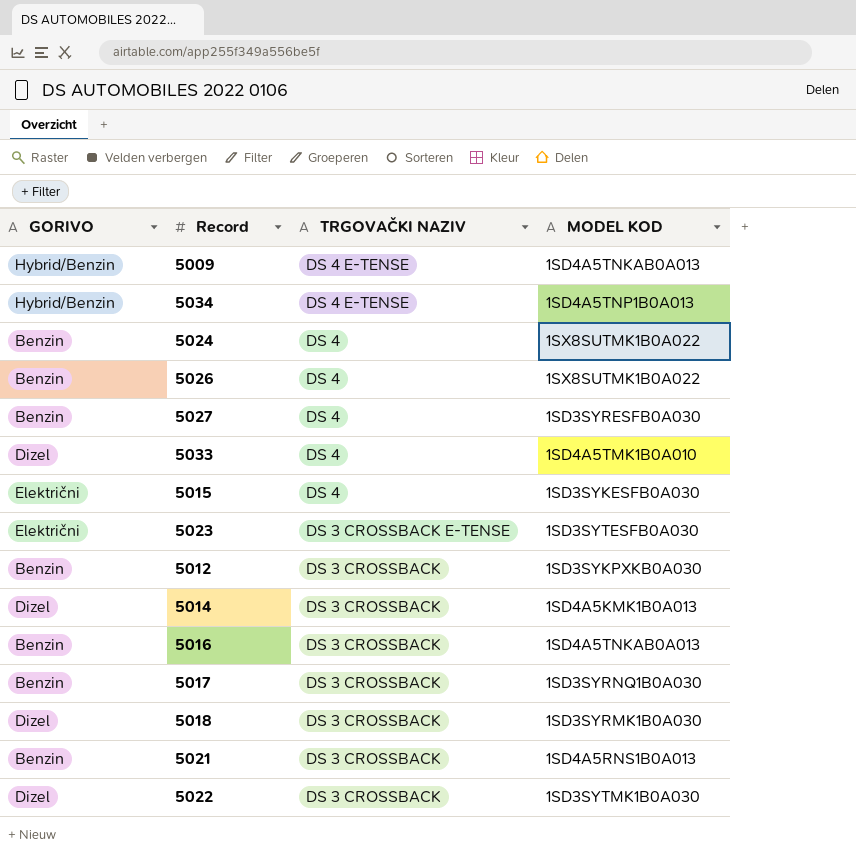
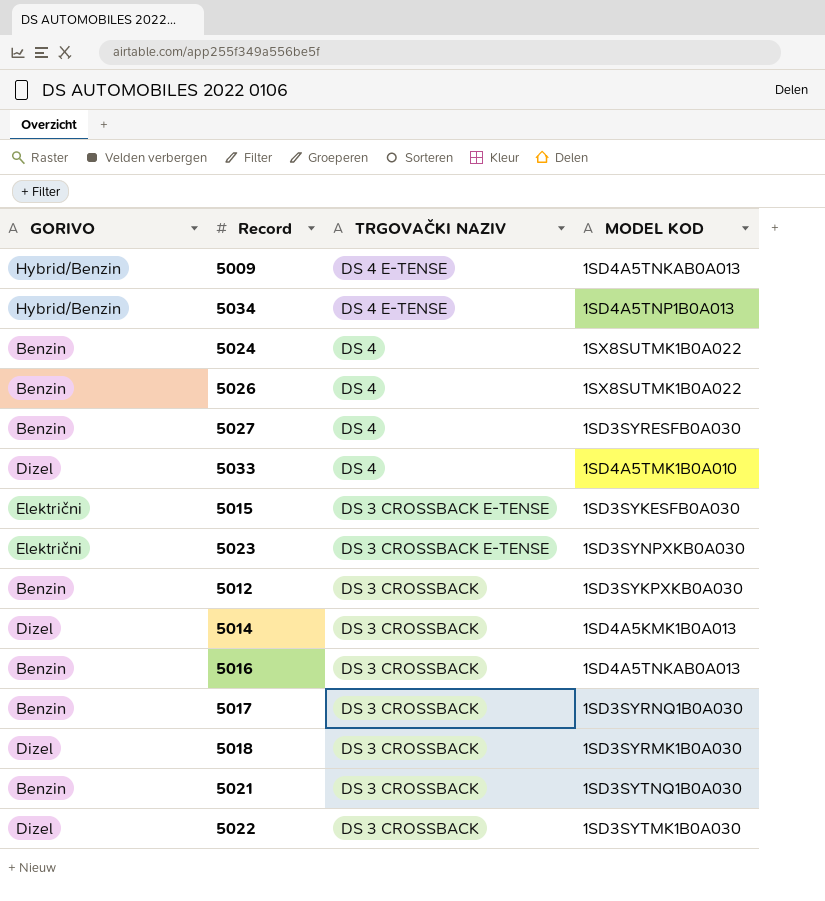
5015 | TRGOVAČKI NAZIV: DS 4 -> DS 3 CROSSBACK E-TENSE
5023 | MODEL KOD: 1SD3SYTESFB0A030 -> 1SD3SYNPXKB0A030
5021 | MODEL KOD: 1SD4A5RNS1B0A013 -> 1SD3SYTNQ1B0A030

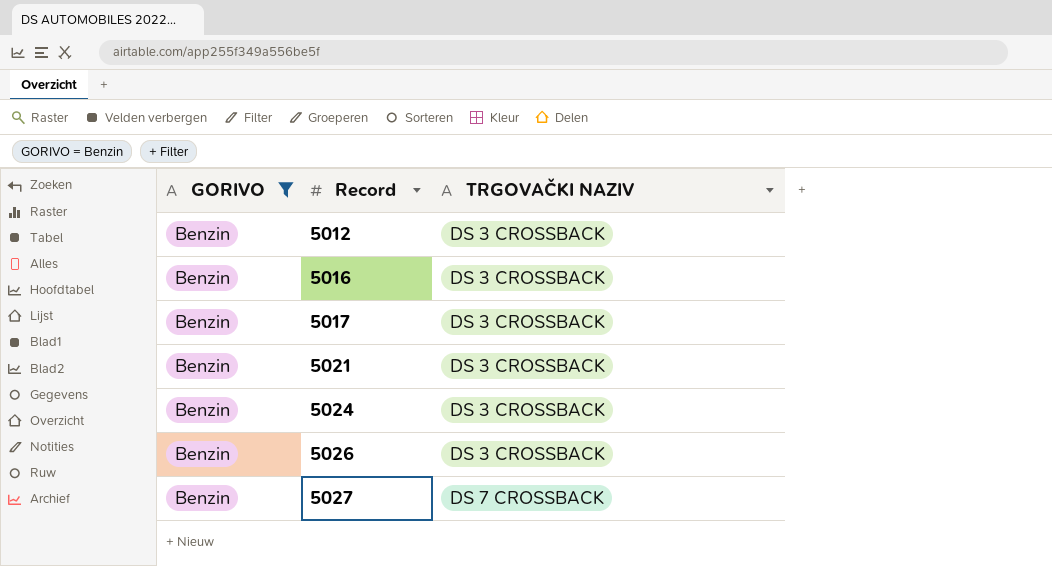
filter: none -> GORIVO = Benzin
row order: TRGOVAČKI NAZIV descending -> Record ascending
column MODEL KOD | position: 4 -> none
5024 | TRGOVAČKI NAZIV: DS 4 -> DS 3 CROSSBACK
5026 | TRGOVAČKI NAZIV: DS 4 -> DS 3 CROSSBACK
5027 | TRGOVAČKI NAZIV: DS 4 -> DS 7 CROSSBACK

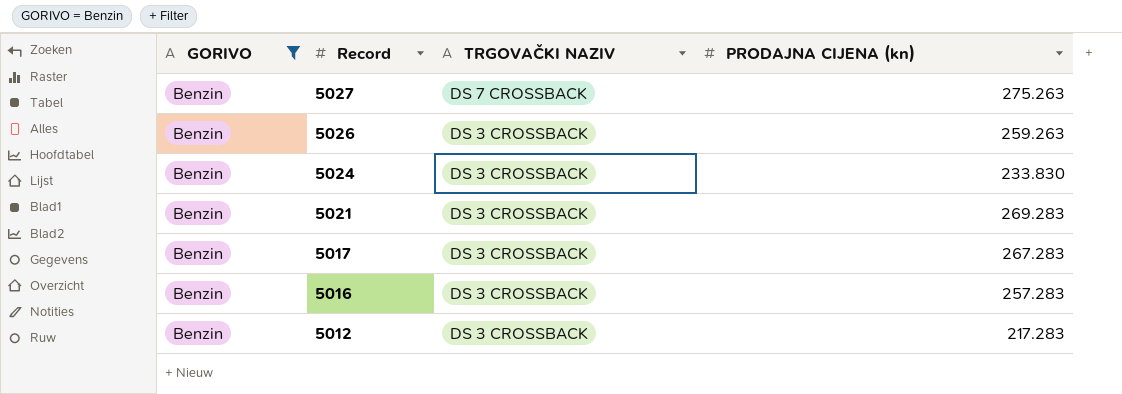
row order: Record ascending -> Record descending
column PRODAJNA CIJENA (kn) | position: none -> 4

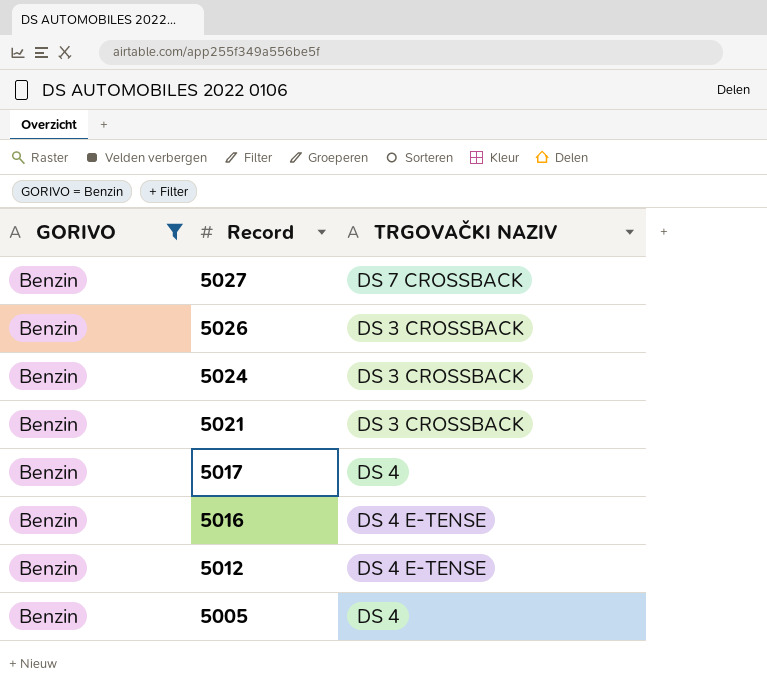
column PRODAJNA CIJENA (kn) | position: 4 -> none
5017 | TRGOVAČKI NAZIV: DS 3 CROSSBACK -> DS 4
5016 | TRGOVAČKI NAZIV: DS 3 CROSSBACK -> DS 4 E-TENSE
5012 | TRGOVAČKI NAZIV: DS 3 CROSSBACK -> DS 4 E-TENSE
row 5005: none -> Benzin | DS 4

